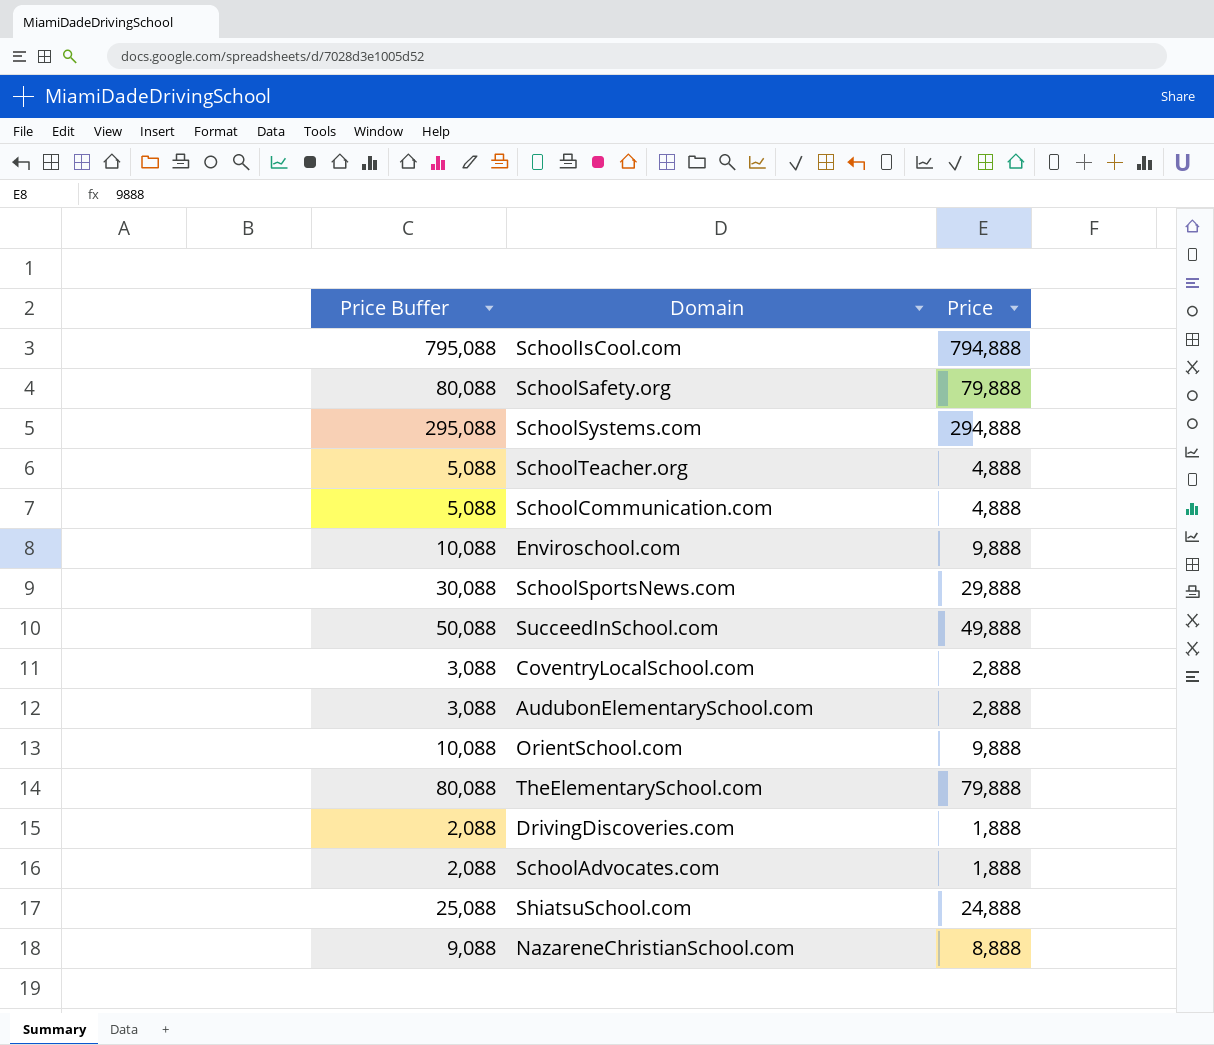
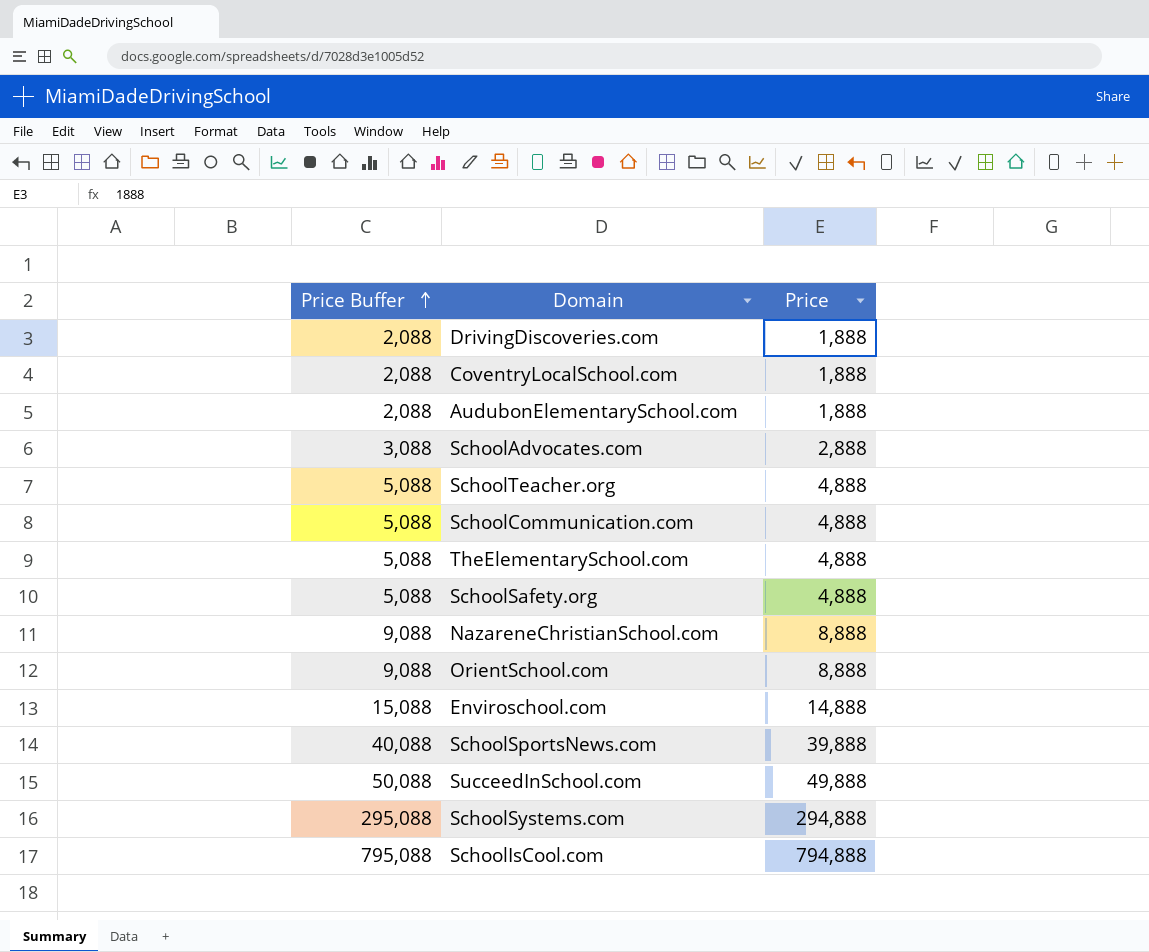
row order: none -> Price Buffer ascending
row ShiatsuSchool.com: 25,088 | 24,888 -> none
CoventryLocalSchool.com | Price Buffer: 3,088 -> 2,088
CoventryLocalSchool.com | Price: 2,888 -> 1,888
AudubonElementarySchool.com | Price Buffer: 3,088 -> 2,088
AudubonElementarySchool.com | Price: 2,888 -> 1,888
SchoolAdvocates.com | Price Buffer: 2,088 -> 3,088
SchoolAdvocates.com | Price: 1,888 -> 2,888
TheElementarySchool.com | Price Buffer: 80,088 -> 5,088
TheElementarySchool.com | Price: 79,888 -> 4,888
SchoolSafety.org | Price Buffer: 80,088 -> 5,088
SchoolSafety.org | Price: 79,888 -> 4,888
OrientSchool.com | Price Buffer: 10,088 -> 9,088
OrientSchool.com | Price: 9,888 -> 8,888
Enviroschool.com | Price Buffer: 10,088 -> 15,088
Enviroschool.com | Price: 9,888 -> 14,888
SchoolSportsNews.com | Price Buffer: 30,088 -> 40,088
SchoolSportsNews.com | Price: 29,888 -> 39,888

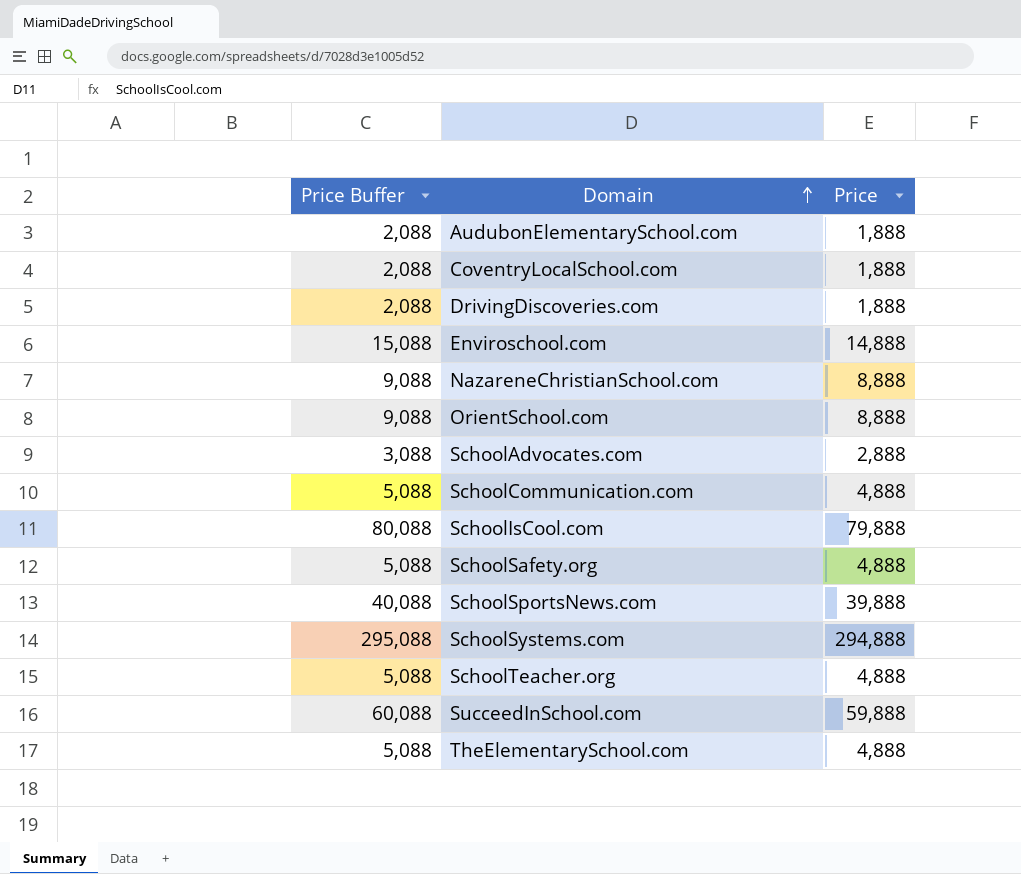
row order: Price Buffer ascending -> Domain ascending
SchoolIsCool.com | Price Buffer: 795,088 -> 80,088
SchoolIsCool.com | Price: 794,888 -> 79,888
SucceedInSchool.com | Price Buffer: 50,088 -> 60,088
SucceedInSchool.com | Price: 49,888 -> 59,888

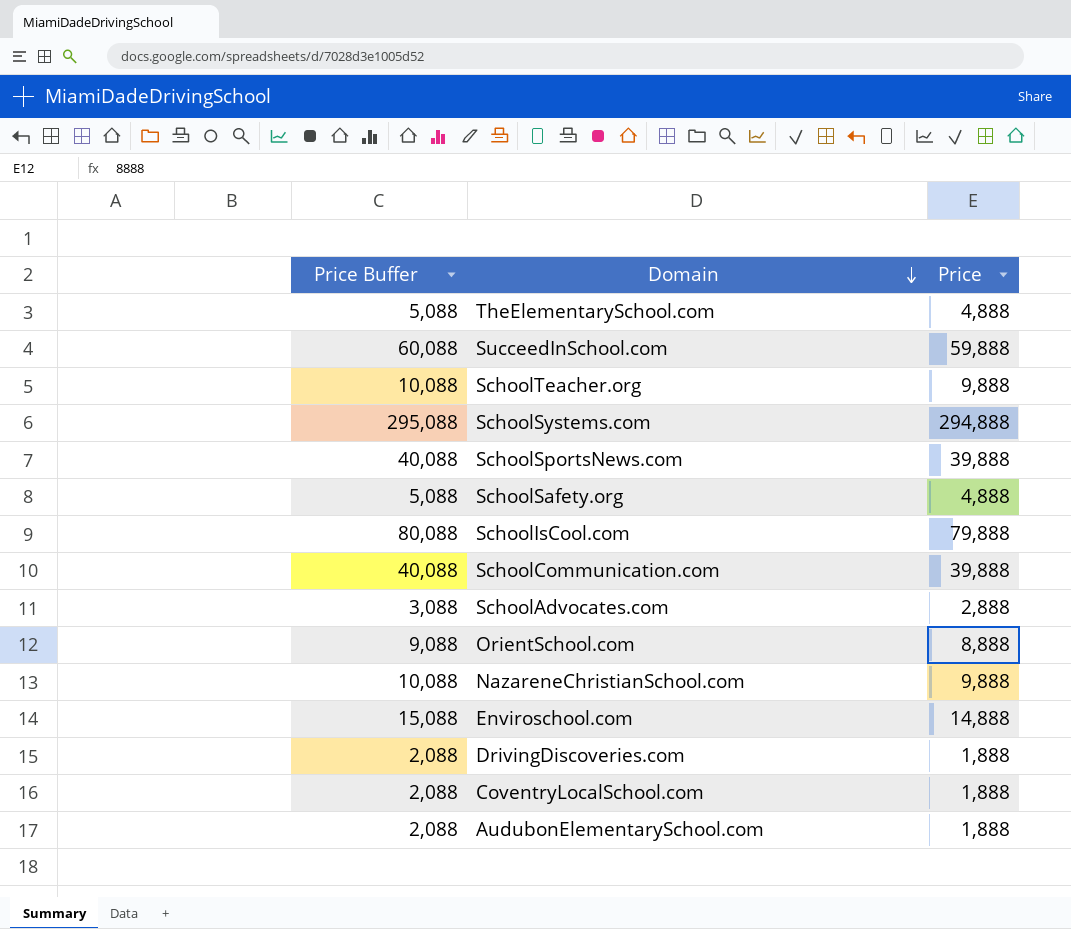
row order: Domain ascending -> Domain descending
SchoolTeacher.org | Price Buffer: 5,088 -> 10,088
SchoolTeacher.org | Price: 4,888 -> 9,888
SchoolCommunication.com | Price Buffer: 5,088 -> 40,088
SchoolCommunication.com | Price: 4,888 -> 39,888
NazareneChristianSchool.com | Price Buffer: 9,088 -> 10,088
NazareneChristianSchool.com | Price: 8,888 -> 9,888

